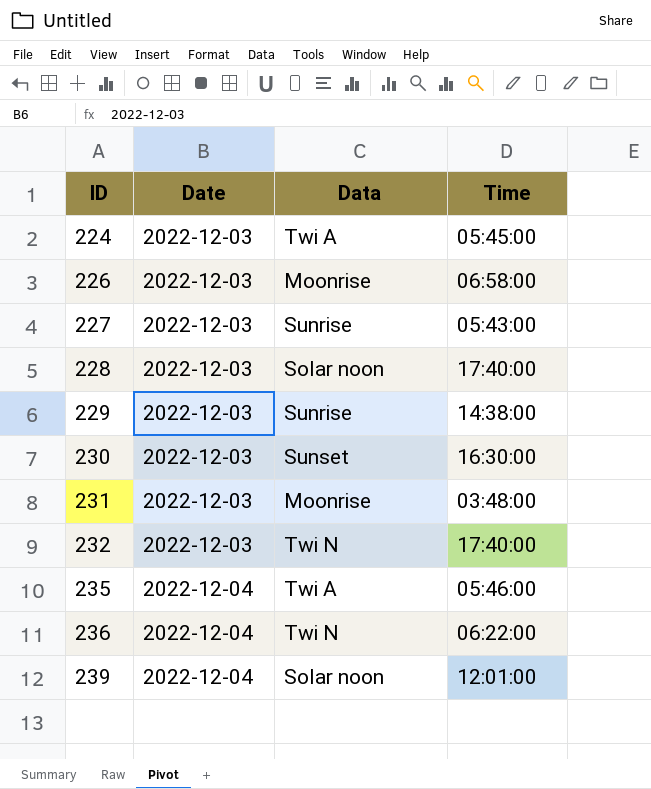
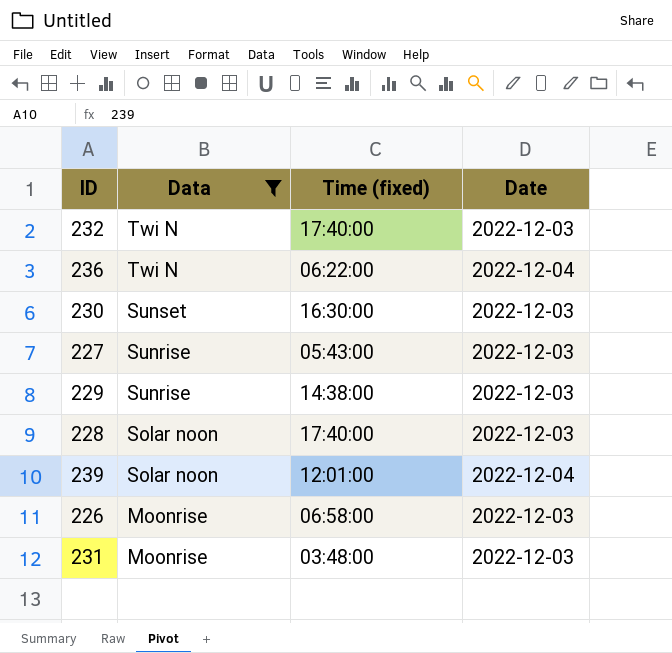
filter: none -> Data != Twi A
row order: ID ascending -> Data descending
column name: Time -> Time (fixed)
column Date | position: 2 -> 4

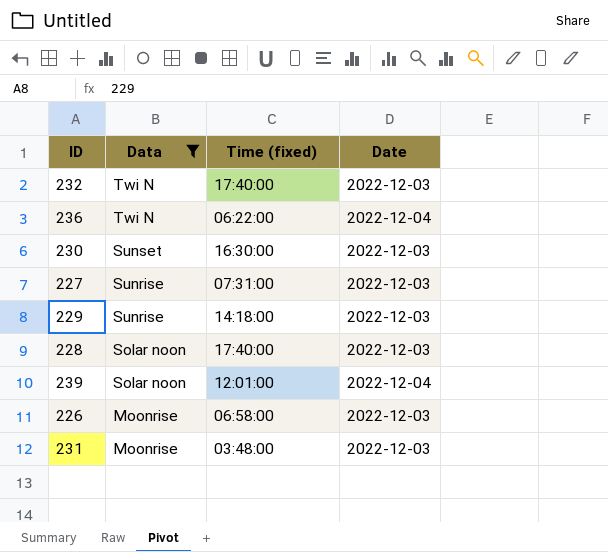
227 | Time (fixed): 05:43:00 -> 07:31:00
229 | Time (fixed): 14:38:00 -> 14:18:00

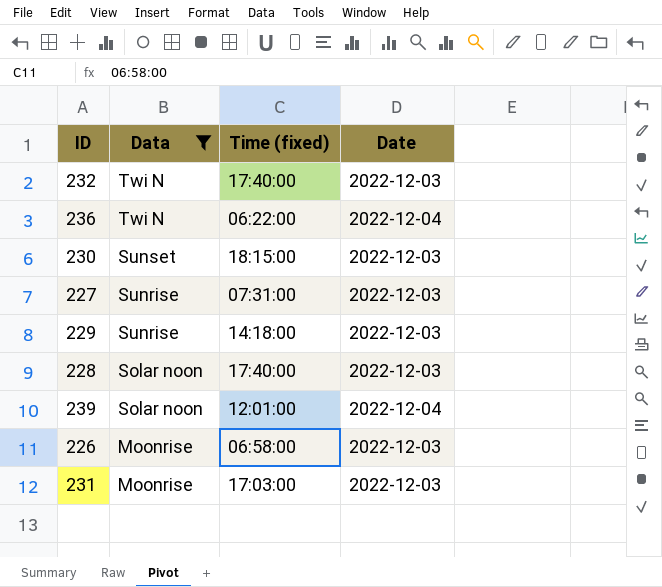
230 | Time (fixed): 16:30:00 -> 18:15:00
231 | Time (fixed): 03:48:00 -> 17:03:00

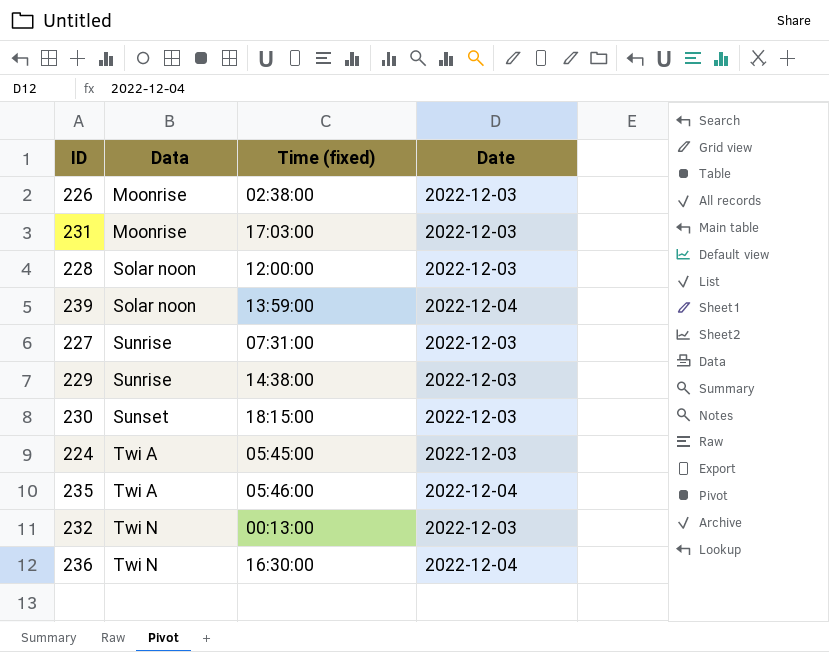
filter: Data != Twi A -> none
row order: Data descending -> Data ascending
226 | Time (fixed): 06:58:00 -> 02:38:00
228 | Time (fixed): 17:40:00 -> 12:00:00
239 | Time (fixed): 12:01:00 -> 13:59:00
229 | Time (fixed): 14:18:00 -> 14:38:00
232 | Time (fixed): 17:40:00 -> 00:13:00
236 | Time (fixed): 06:22:00 -> 16:30:00

